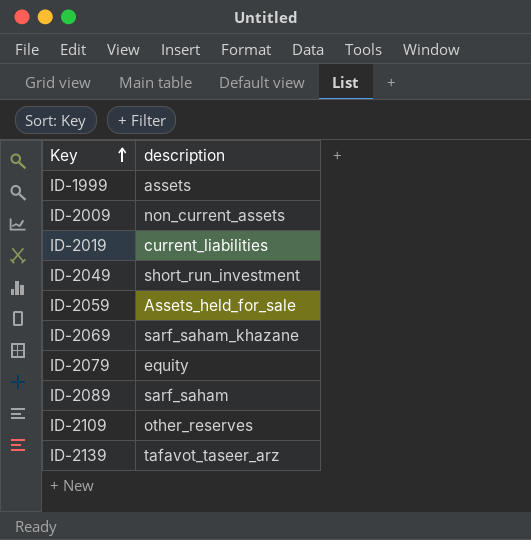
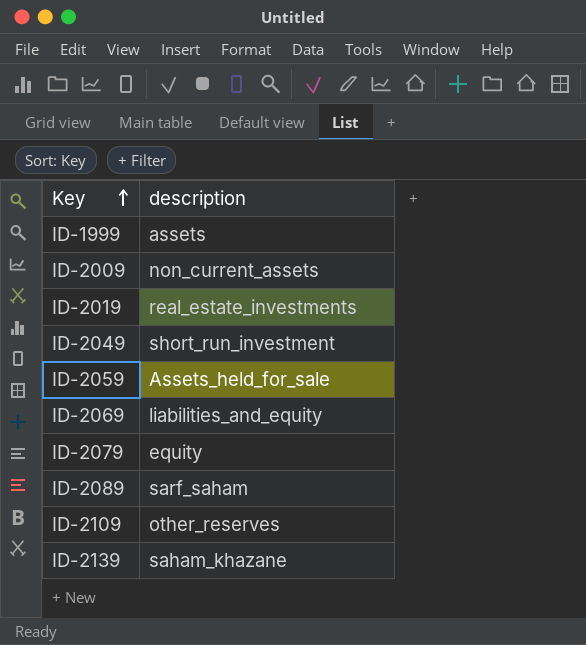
ID-2019 | description: current_liabilities -> real_estate_investments
ID-2069 | description: sarf_saham_khazane -> liabilities_and_equity
ID-2139 | description: tafavot_taseer_arz -> saham_khazane

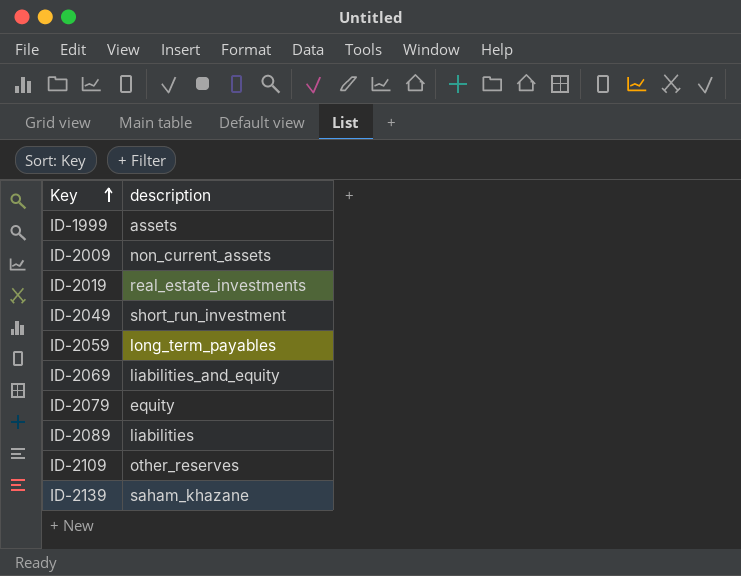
ID-2059 | description: Assets_held_for_sale -> long_term_payables
ID-2089 | description: sarf_saham -> liabilities

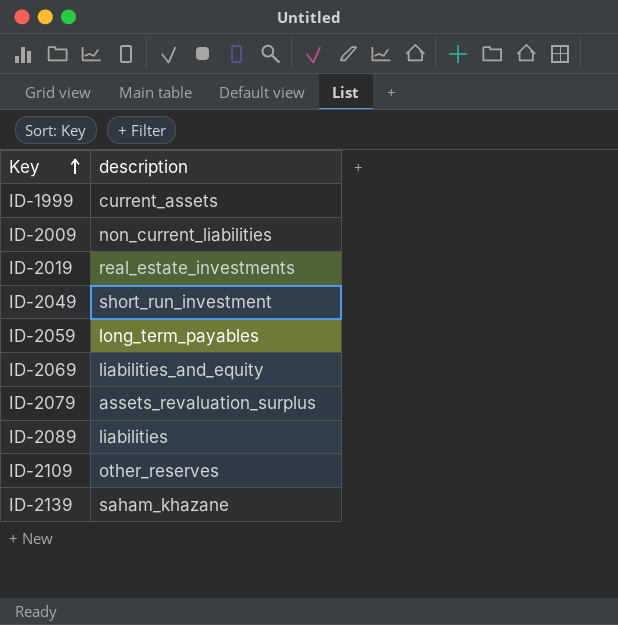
ID-1999 | description: assets -> current_assets
ID-2009 | description: non_current_assets -> non_current_liabilities
ID-2079 | description: equity -> assets_revaluation_surplus

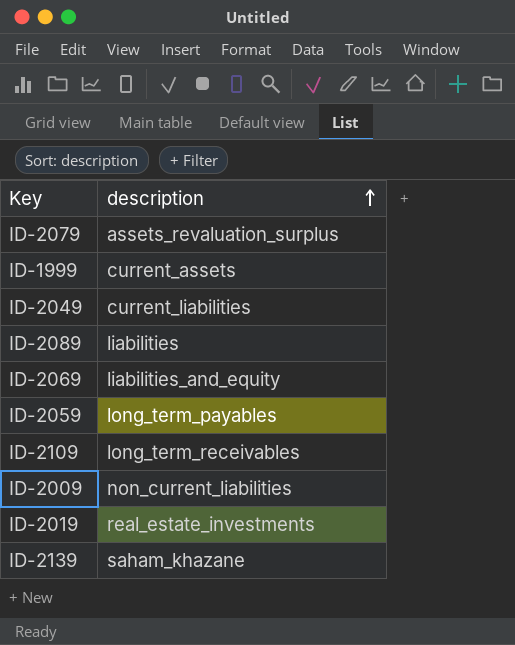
row order: Key ascending -> description ascending
ID-2049 | description: short_run_investment -> current_liabilities
ID-2109 | description: other_reserves -> long_term_receivables

